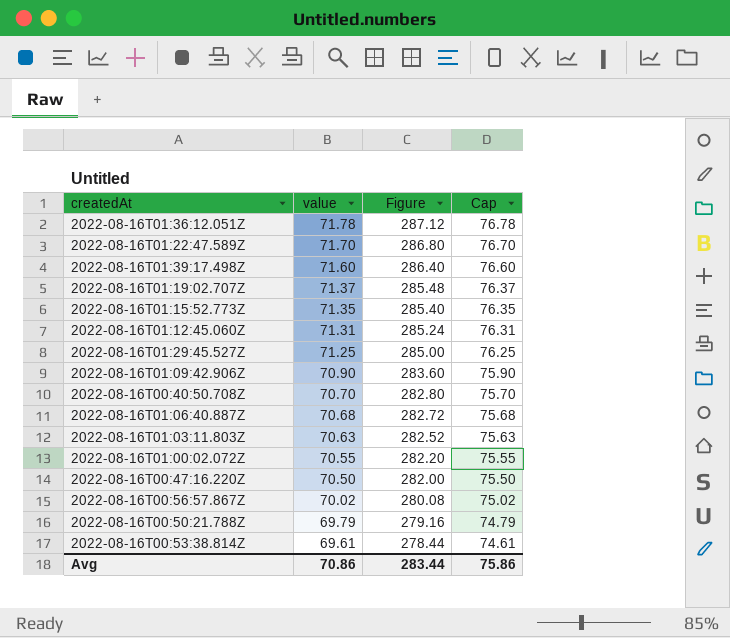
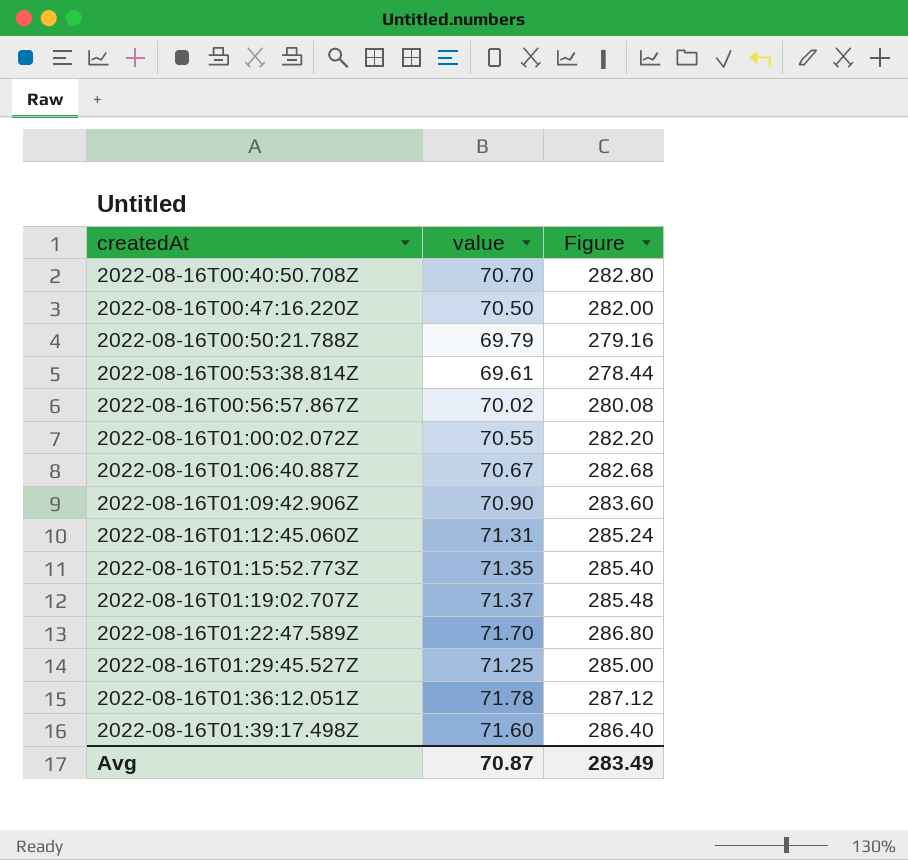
row order: value descending -> createdAt ascending
column Cap | formula: [value] + 5 -> none
row 2022-08-16T01:03:11.803Z: 70.63 | 282.52 | 75.63 -> none
2022-08-16T01:06:40.887Z | value: 70.68 -> 70.67
2022-08-16T01:06:40.887Z | Figure: 282.72 -> 282.68
Avg | value: 70.86 -> 70.87
Avg | Figure: 283.44 -> 283.49

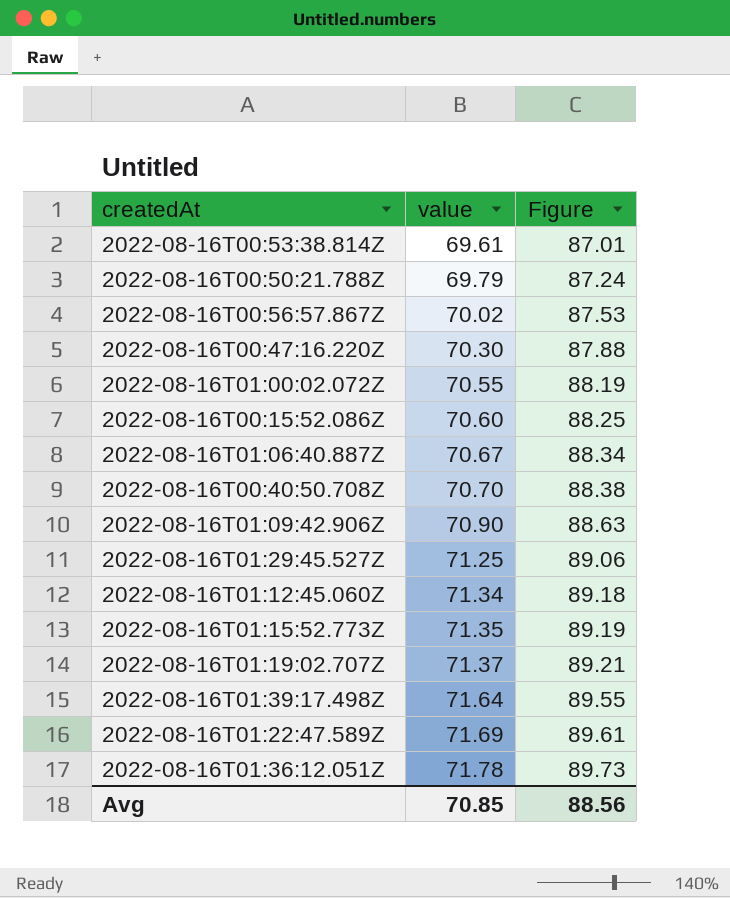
row order: createdAt ascending -> value ascending
column Figure | formula: [value] * 4 -> [value] * 1.25
2022-08-16T00:47:16.220Z | value: 70.50 -> 70.30
row 2022-08-16T00:15:52.086Z: none -> 70.60 | 88.25
2022-08-16T01:12:45.060Z | value: 71.31 -> 71.34
2022-08-16T01:39:17.498Z | value: 71.60 -> 71.64
2022-08-16T01:22:47.589Z | value: 71.70 -> 71.69
Avg | value: 70.87 -> 70.85
Avg | Figure: 283.49 -> 88.56

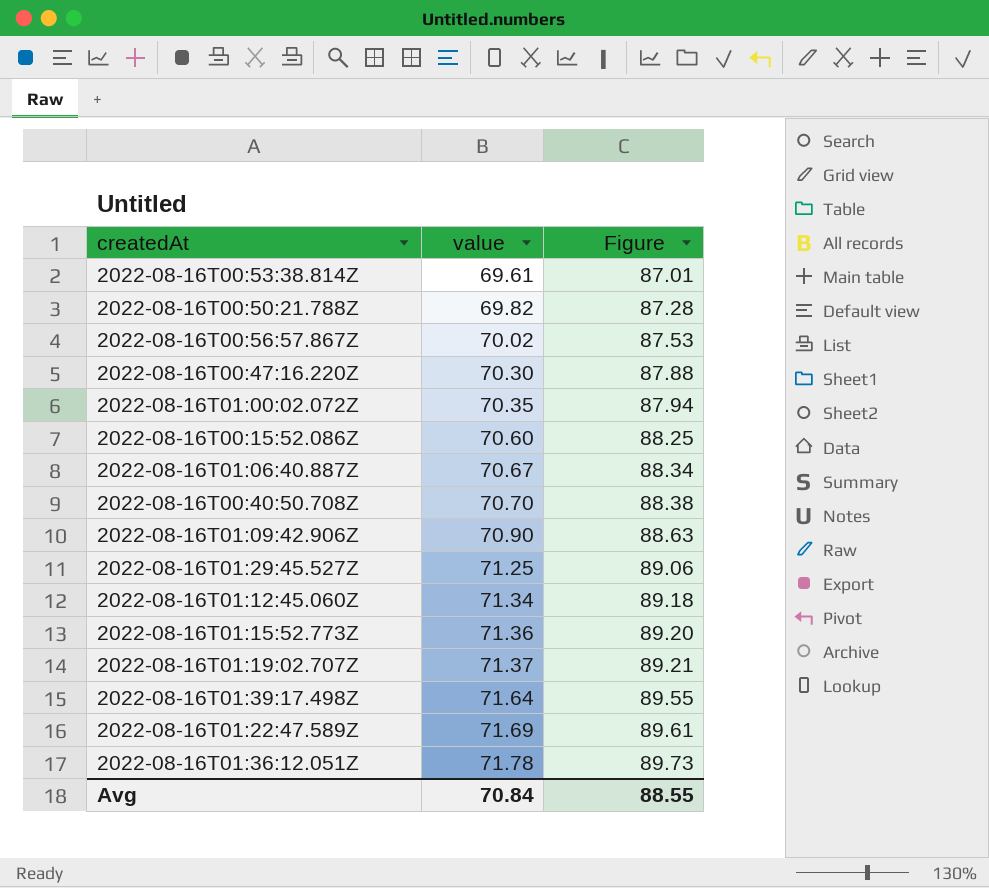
2022-08-16T00:50:21.788Z | value: 69.79 -> 69.82
2022-08-16T00:50:21.788Z | Figure: 87.24 -> 87.28
2022-08-16T01:00:02.072Z | value: 70.55 -> 70.35
2022-08-16T01:00:02.072Z | Figure: 88.19 -> 87.94
2022-08-16T01:15:52.773Z | value: 71.35 -> 71.36
2022-08-16T01:15:52.773Z | Figure: 89.19 -> 89.20
Avg | value: 70.85 -> 70.84
Avg | Figure: 88.56 -> 88.55

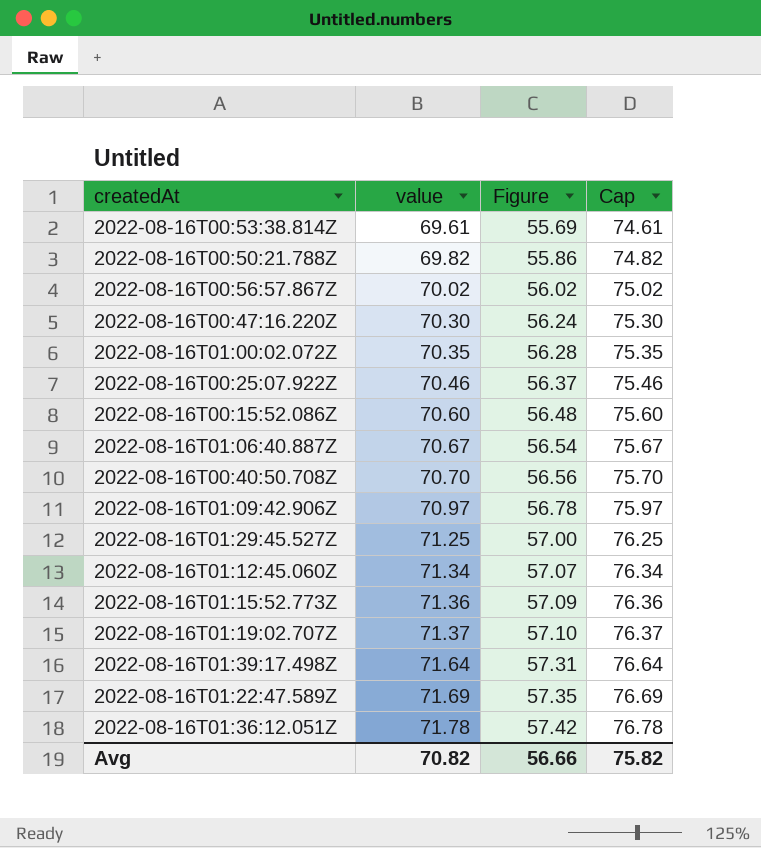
column Figure | formula: [value] * 1.25 -> [value] * 0.8
column Cap | formula: none -> [value] + 5
row 2022-08-16T00:25:07.922Z: none -> 70.46 | 56.37 | 75.46
2022-08-16T01:09:42.906Z | value: 70.90 -> 70.97
Avg | value: 70.84 -> 70.82
Avg | Figure: 88.55 -> 56.66

